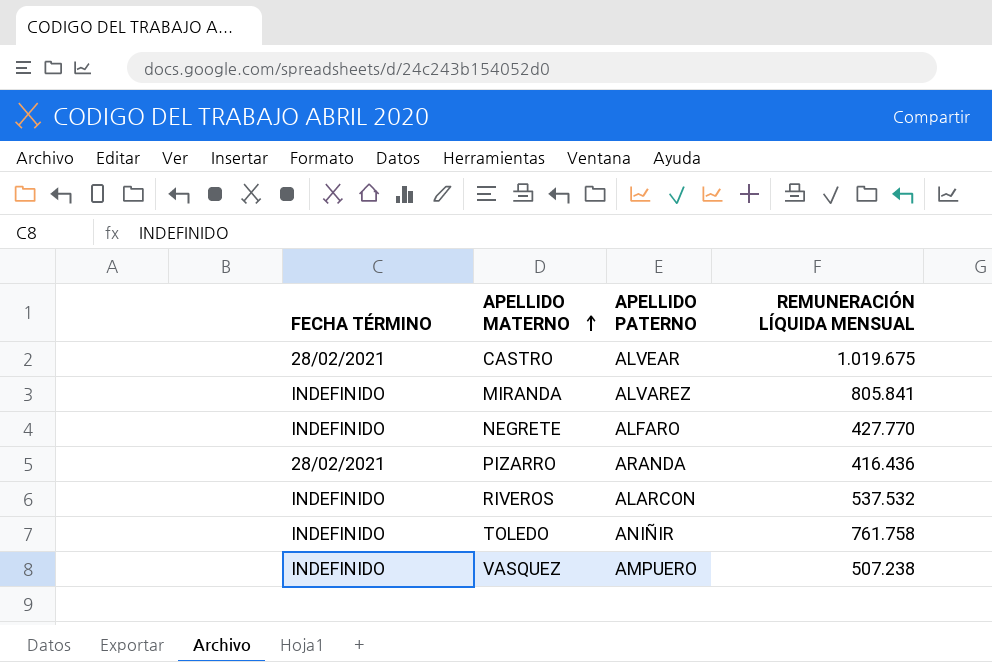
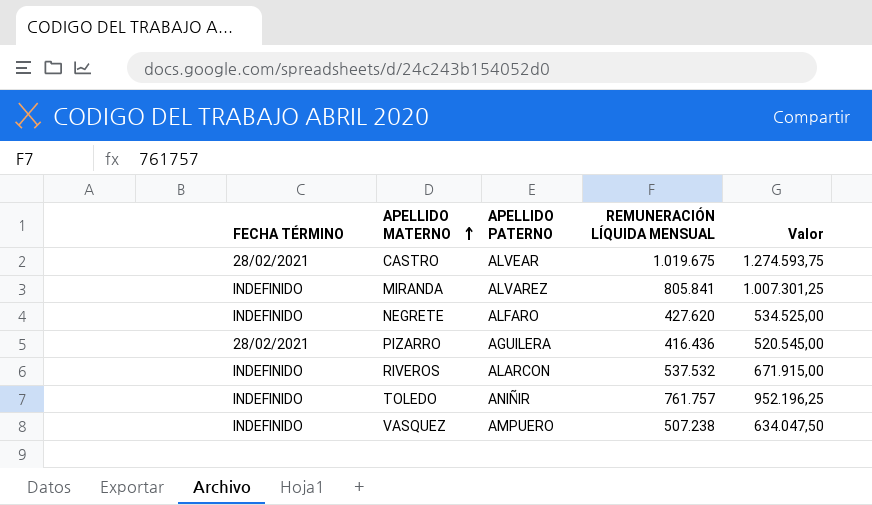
column Valor | formula: none -> [REMUNERACIÓN LÍQUIDA MENSUAL] * 1,25
NEGRETE | REMUNERACIÓN LÍQUIDA MENSUAL: 427.770 -> 427.620
PIZARRO | APELLIDO PATERNO: ARANDA -> AGUILERA
TOLEDO | REMUNERACIÓN LÍQUIDA MENSUAL: 761.758 -> 761.757

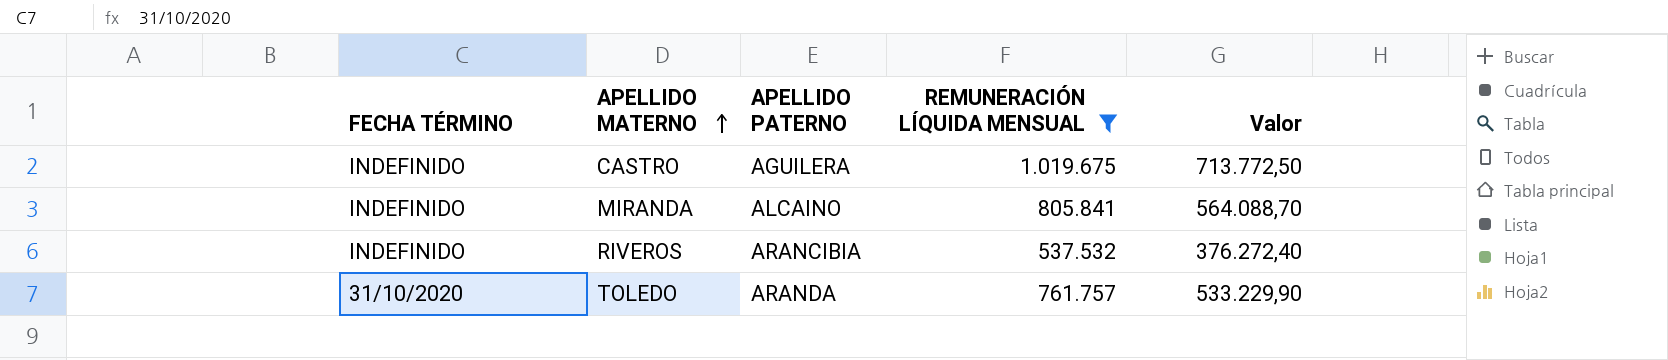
filter: none -> REMUNERACIÓN LÍQUIDA MENSUAL >= 537.532
column Valor | formula: [REMUNERACIÓN LÍQUIDA MENSUAL] * 1,25 -> [REMUNERACIÓN LÍQUIDA MENSUAL] * 0,7
CASTRO | FECHA TÉRMINO: 28/02/2021 -> INDEFINIDO
CASTRO | APELLIDO PATERNO: ALVEAR -> AGUILERA
MIRANDA | APELLIDO PATERNO: ALVAREZ -> ALCAINO
RIVEROS | APELLIDO PATERNO: ALARCON -> ARANCIBIA
TOLEDO | FECHA TÉRMINO: INDEFINIDO -> 31/10/2020
TOLEDO | APELLIDO PATERNO: ANIÑIR -> ARANDA

